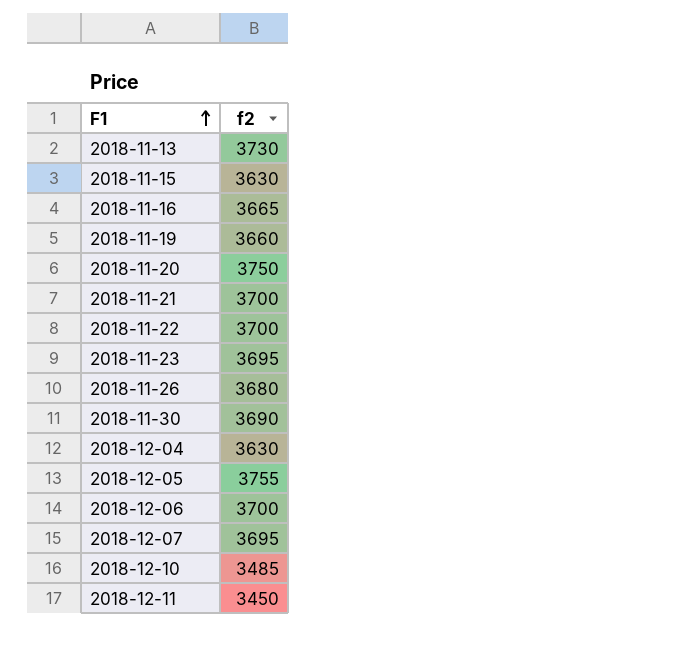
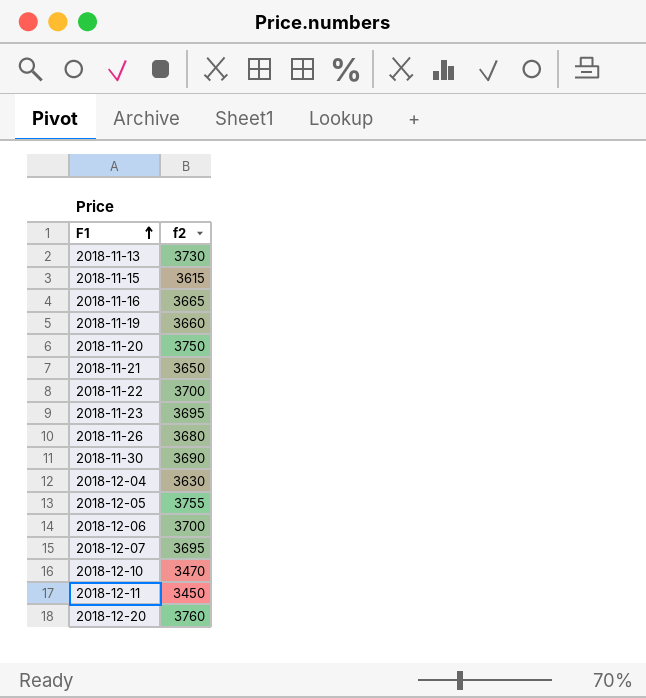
2018-11-15 | f2: 3630 -> 3615
2018-11-21 | f2: 3700 -> 3650
2018-12-10 | f2: 3485 -> 3470
row 2018-12-20: none -> 3760

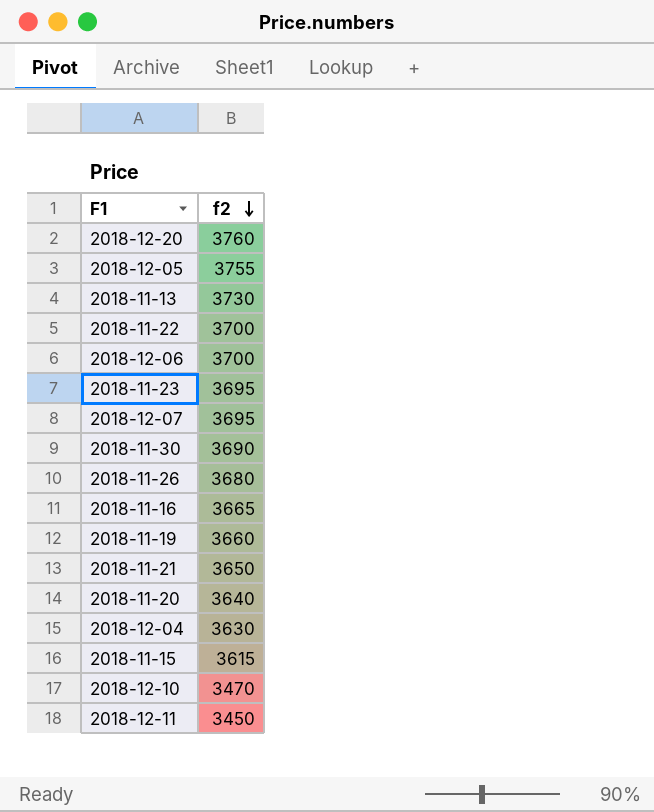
row order: F1 ascending -> f2 descending
2018-11-20 | f2: 3750 -> 3640

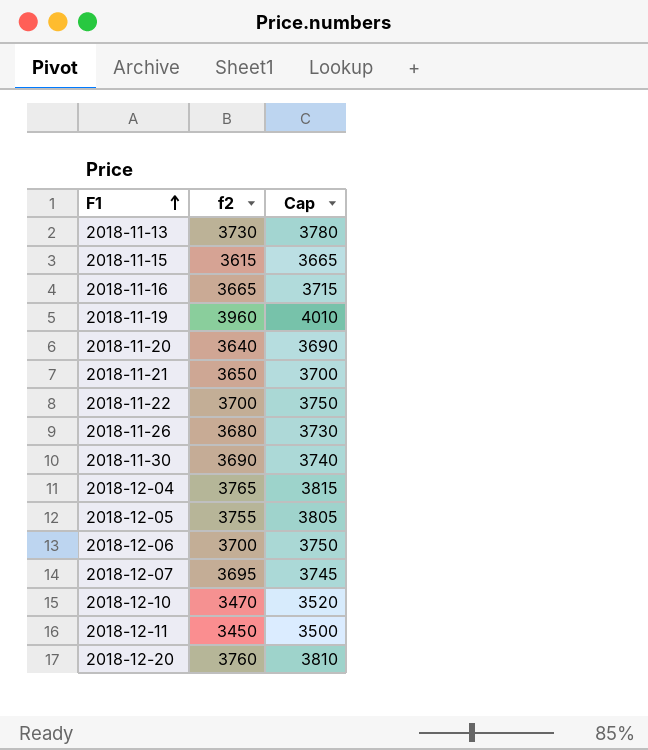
row order: f2 descending -> F1 ascending
column Cap | formula: none -> [f2] + 50
row 2018-11-23: 3695 -> none
2018-11-19 | f2: 3660 -> 3960
2018-12-04 | f2: 3630 -> 3765

